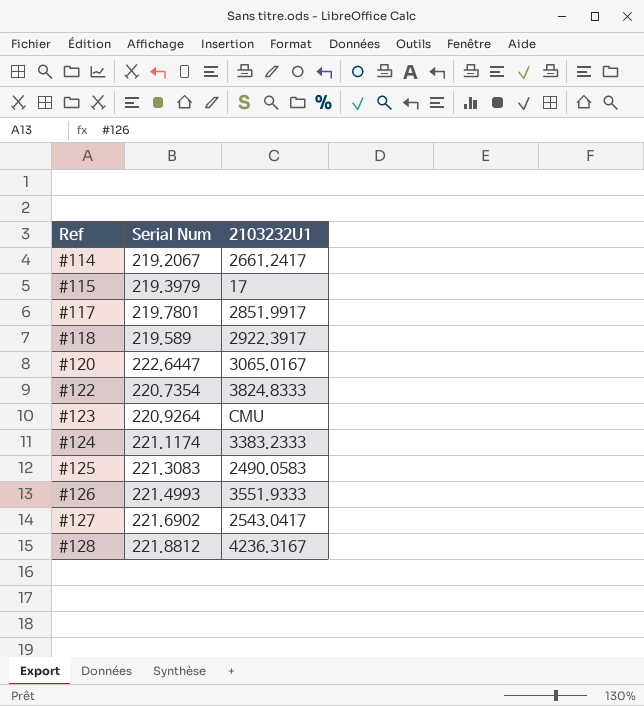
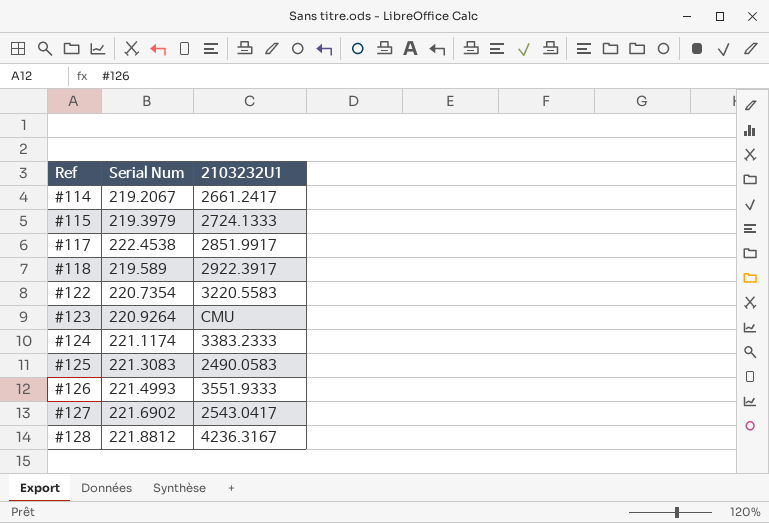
row #120: 222.6447 | 3065.0167 -> none
#115 | 2103232U1: 17 -> 2724.1333
#117 | Serial Num: 219.7801 -> 222.4538
#122 | 2103232U1: 3824.8333 -> 3220.5583

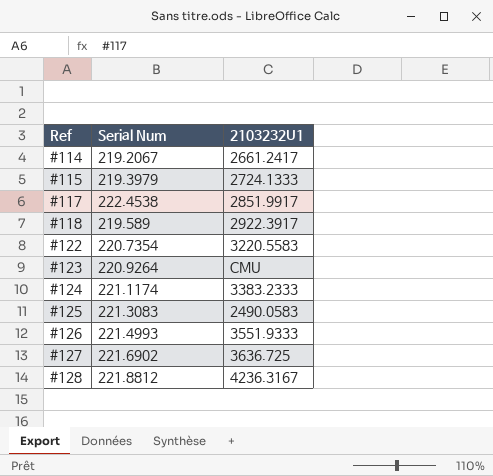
#127 | 2103232U1: 2543.0417 -> 3636.725

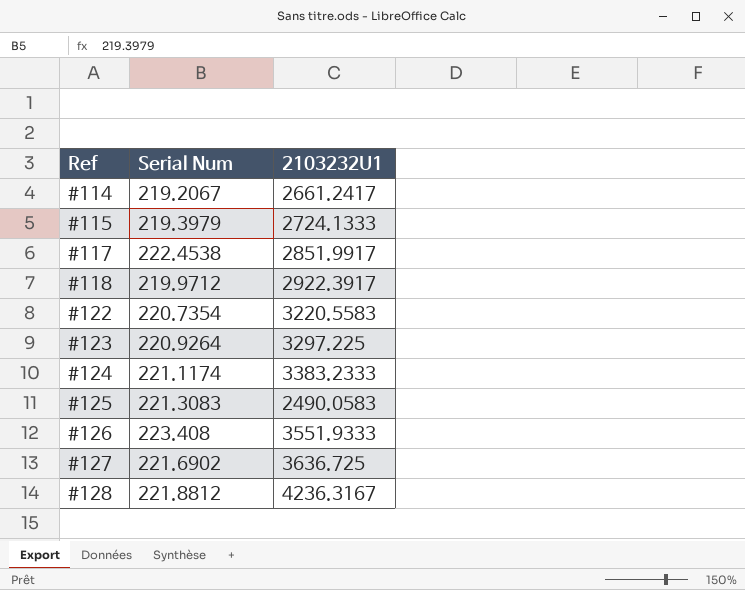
#118 | Serial Num: 219.589 -> 219.9712
#123 | 2103232U1: CMU -> 3297.225
#126 | Serial Num: 221.4993 -> 223.408

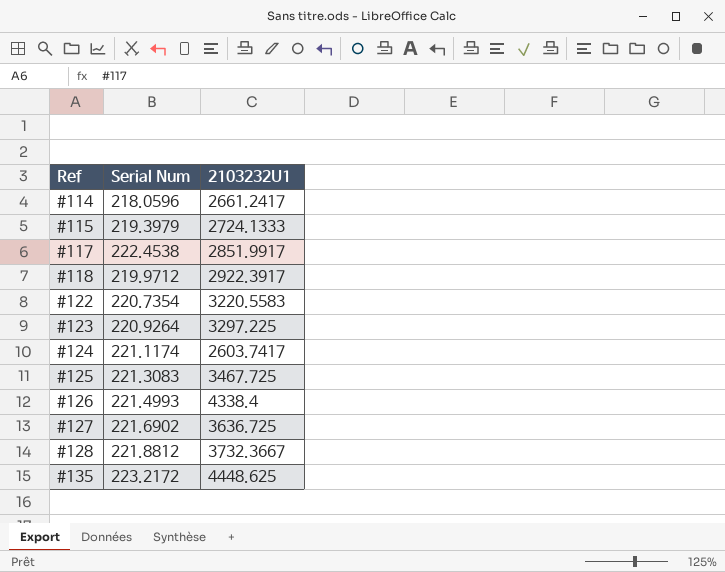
#114 | Serial Num: 219.2067 -> 218.0596
#124 | 2103232U1: 3383.2333 -> 2603.7417
#125 | 2103232U1: 2490.0583 -> 3467.725
#126 | Serial Num: 223.408 -> 221.4993
#126 | 2103232U1: 3551.9333 -> 4338.4
#128 | 2103232U1: 4236.3167 -> 3732.3667
row #135: none -> 223.2172 | 4448.625

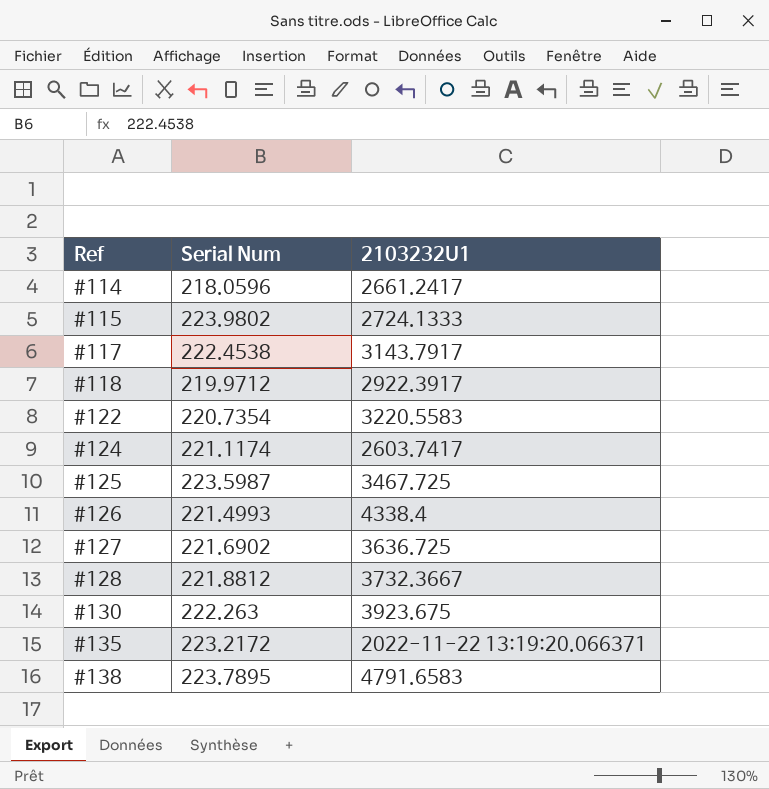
row #123: 220.9264 | 3297.225 -> none
#115 | Serial Num: 219.3979 -> 223.9802
#117 | 2103232U1: 2851.9917 -> 3143.7917
#125 | Serial Num: 221.3083 -> 223.5987
row #130: none -> 222.263 | 3923.675
#135 | 2103232U1: 4448.625 -> 2022-11-22 13:19:20.066371
row #138: none -> 223.7895 | 4791.6583

